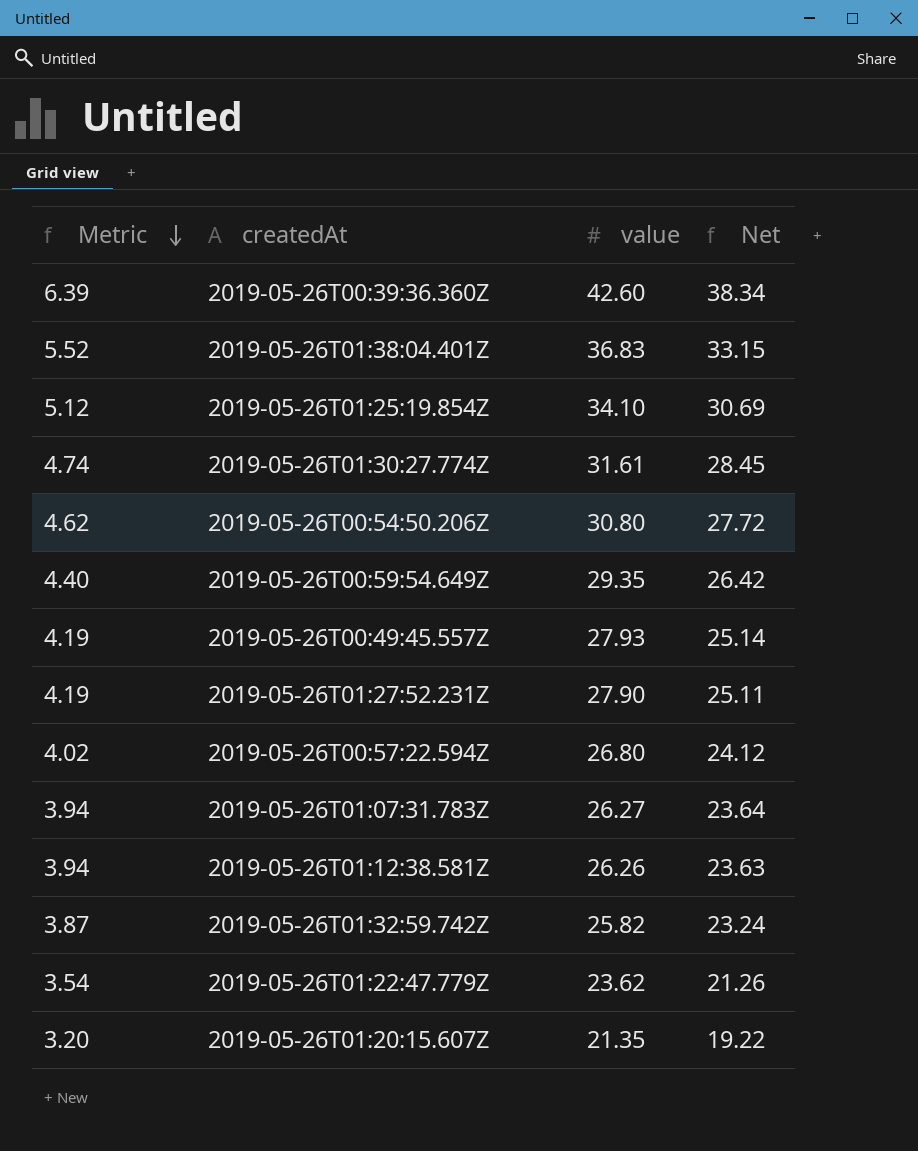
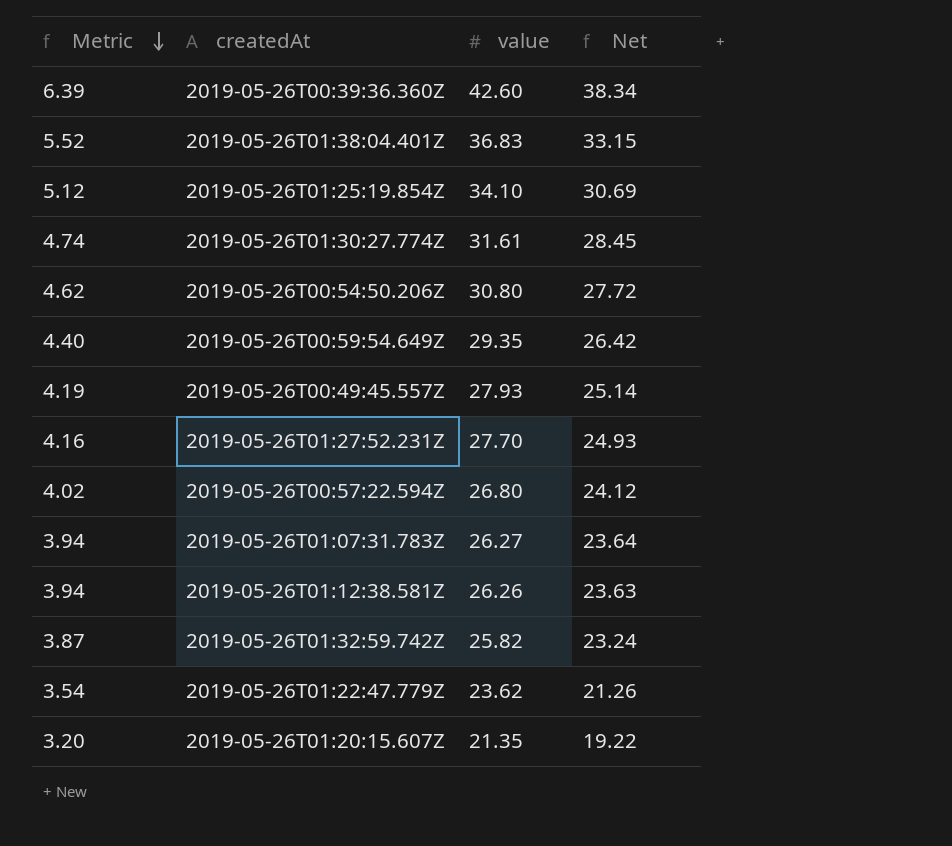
2019-05-26T01:27:52.231Z | Metric: 4.19 -> 4.16
2019-05-26T01:27:52.231Z | value: 27.90 -> 27.70
2019-05-26T01:27:52.231Z | Net: 25.11 -> 24.93

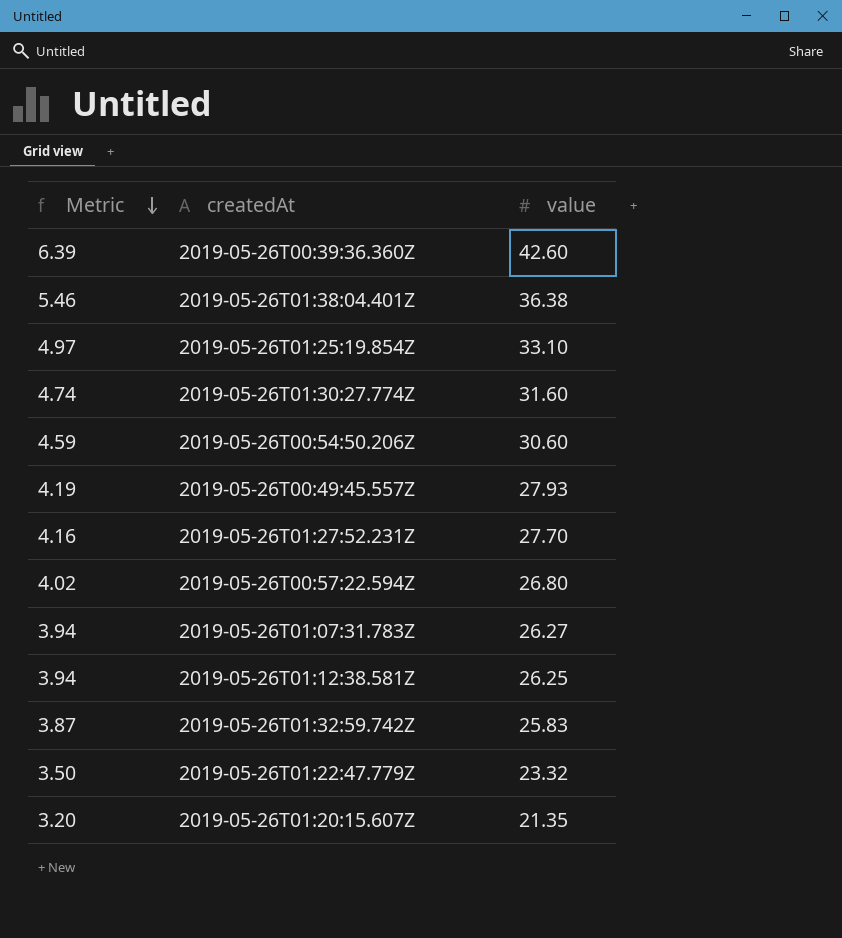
column Net | formula: [value] * 0.9 -> none
row 2019-05-26T00:59:54.649Z: 4.40 | 29.35 | 26.42 -> none
2019-05-26T01:38:04.401Z | Metric: 5.52 -> 5.46
2019-05-26T01:38:04.401Z | value: 36.83 -> 36.38
2019-05-26T01:25:19.854Z | Metric: 5.12 -> 4.97
2019-05-26T01:25:19.854Z | value: 34.10 -> 33.10
2019-05-26T01:30:27.774Z | value: 31.61 -> 31.60
2019-05-26T00:54:50.206Z | Metric: 4.62 -> 4.59
2019-05-26T00:54:50.206Z | value: 30.80 -> 30.60
2019-05-26T01:12:38.581Z | value: 26.26 -> 26.25
2019-05-26T01:32:59.742Z | value: 25.82 -> 25.83
2019-05-26T01:22:47.779Z | Metric: 3.54 -> 3.50
2019-05-26T01:22:47.779Z | value: 23.62 -> 23.32

